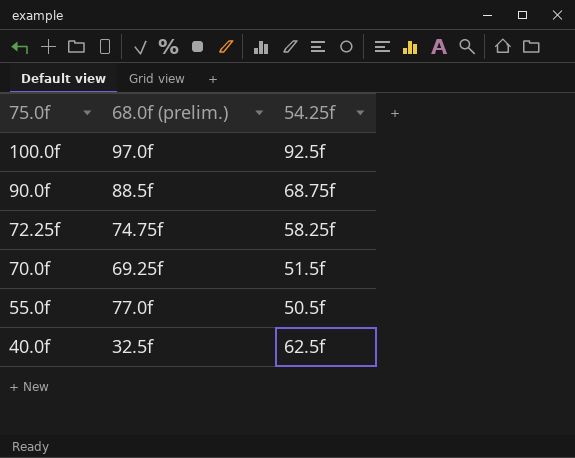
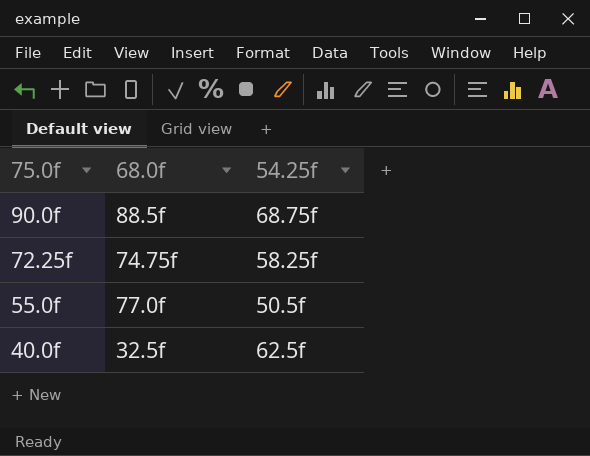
column name: 68.0f (prelim.) -> 68.0f
row 100.0f: 97.0f | 92.5f -> none
row 70.0f: 69.25f | 51.5f -> none

